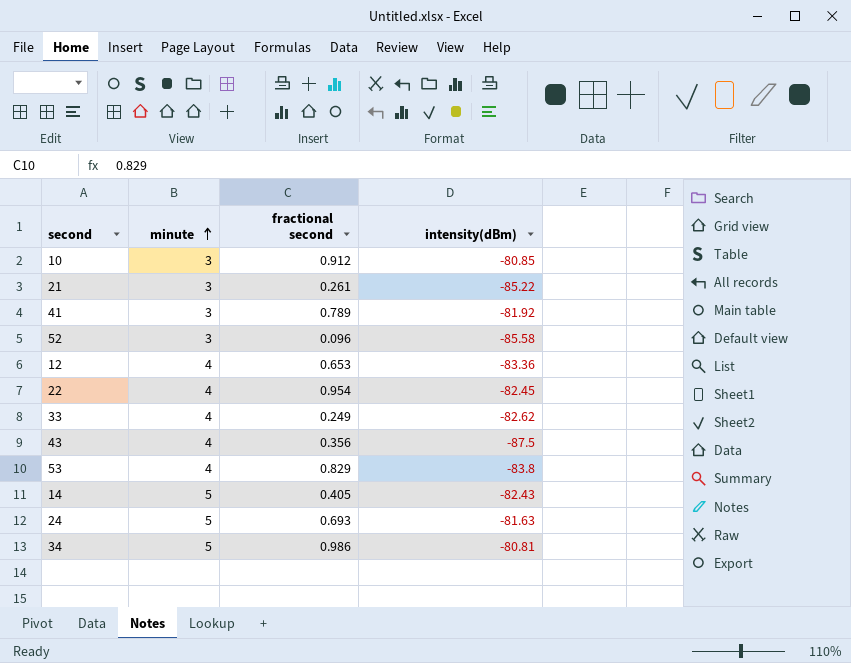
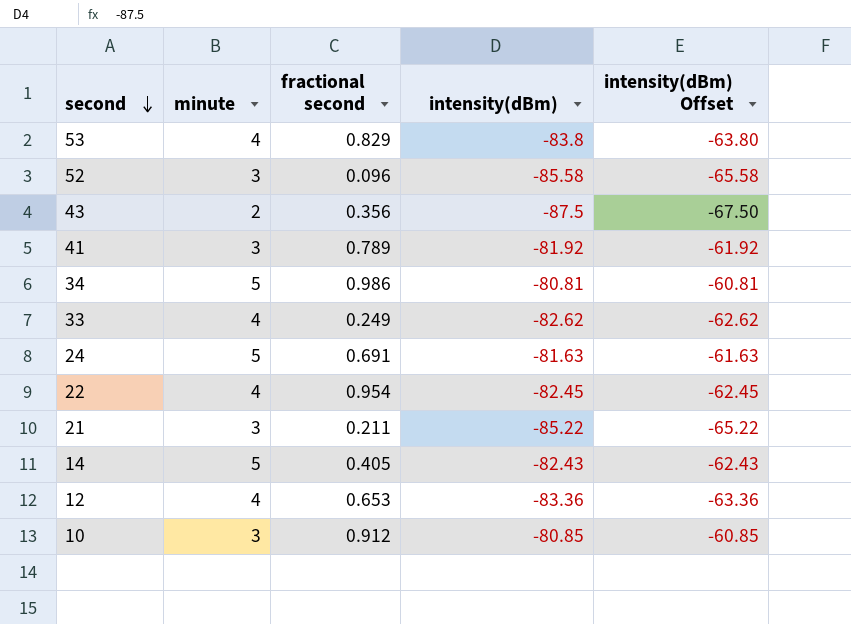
row order: minute ascending -> second descending
column intensity(dBm) Offset | formula: none -> [intensity(dBm)] + 20
43 | minute: 4 -> 2
24 | fractional second: 0.693 -> 0.691
21 | fractional second: 0.261 -> 0.211

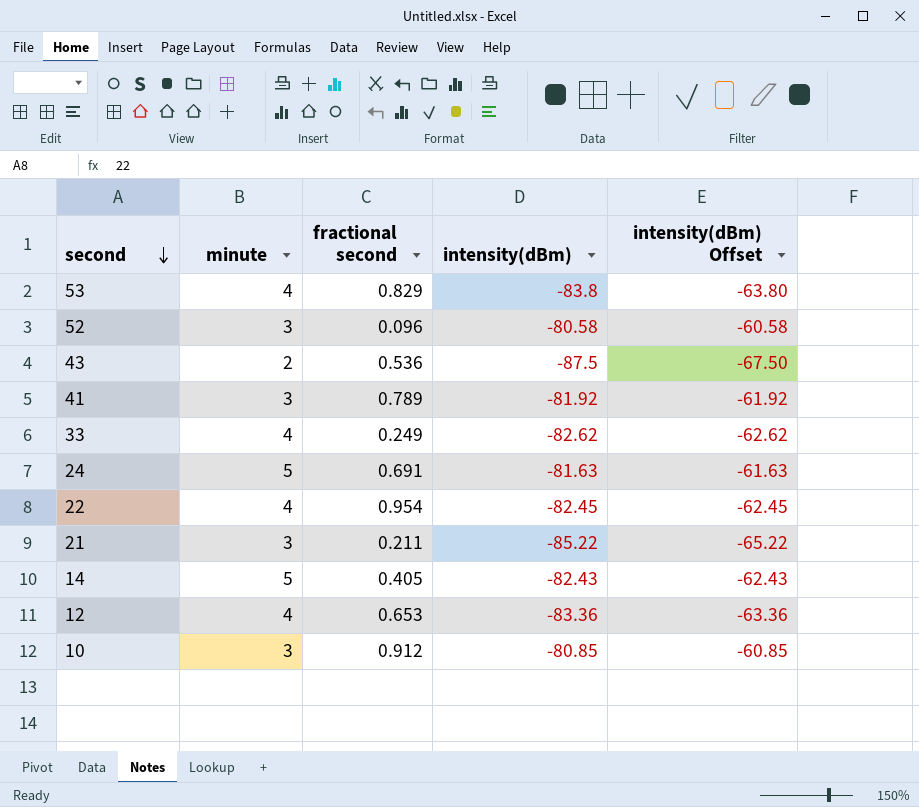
row 34: 5 | 0.986 | -80.81 | -60.81 -> none
52 | intensity(dBm): -85.58 -> -80.58
52 | intensity(dBm) Offset: -65.58 -> -60.58
43 | fractional second: 0.356 -> 0.536

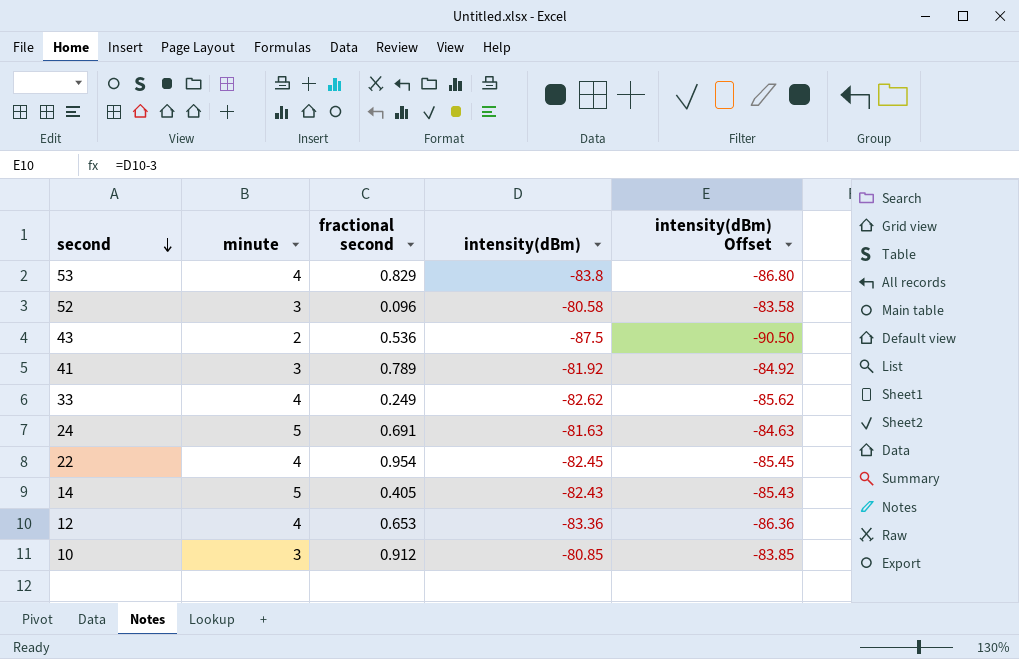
column intensity(dBm) Offset | formula: [intensity(dBm)] + 20 -> [intensity(dBm)] - 3
row 21: 3 | 0.211 | -85.22 | -65.22 -> none

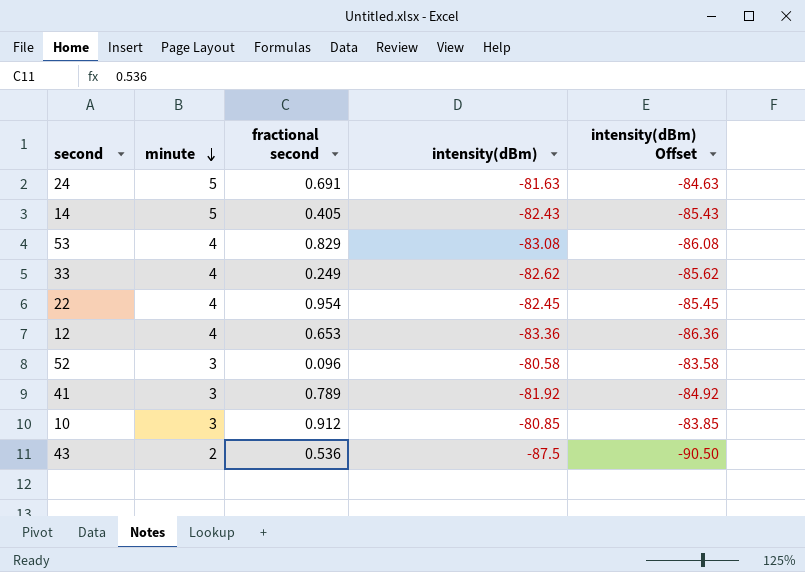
row order: second descending -> minute descending
53 | intensity(dBm): -83.8 -> -83.08
53 | intensity(dBm) Offset: -86.80 -> -86.08

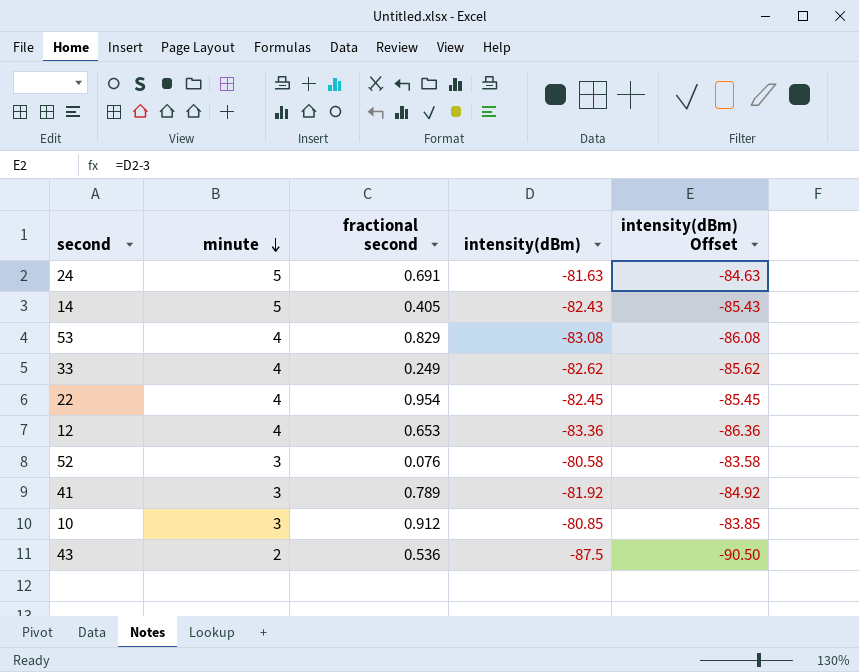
52 | fractional second: 0.096 -> 0.076

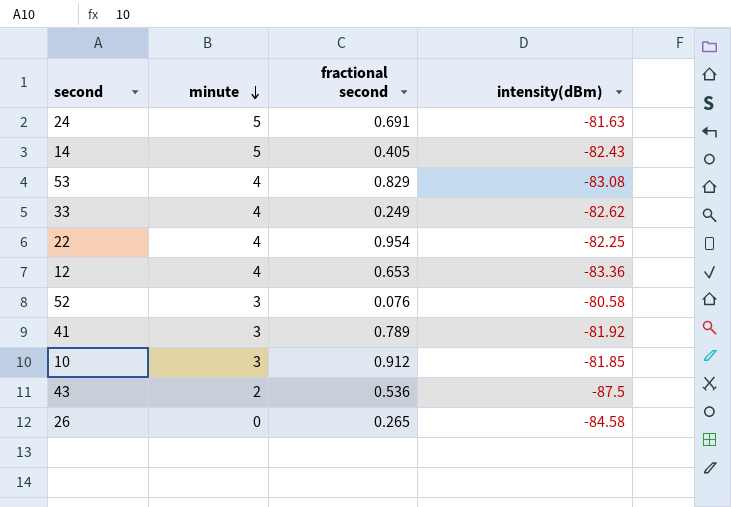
column intensity(dBm) Offset | formula: [intensity(dBm)] - 3 -> none
22 | intensity(dBm): -82.45 -> -82.25
10 | intensity(dBm): -80.85 -> -81.85
row 26: none -> 0 | 0.265 | -84.58

